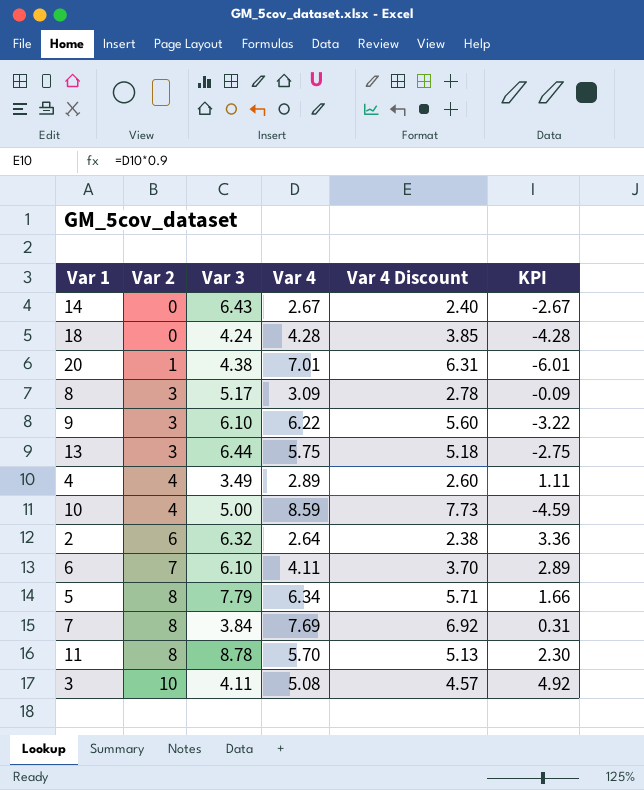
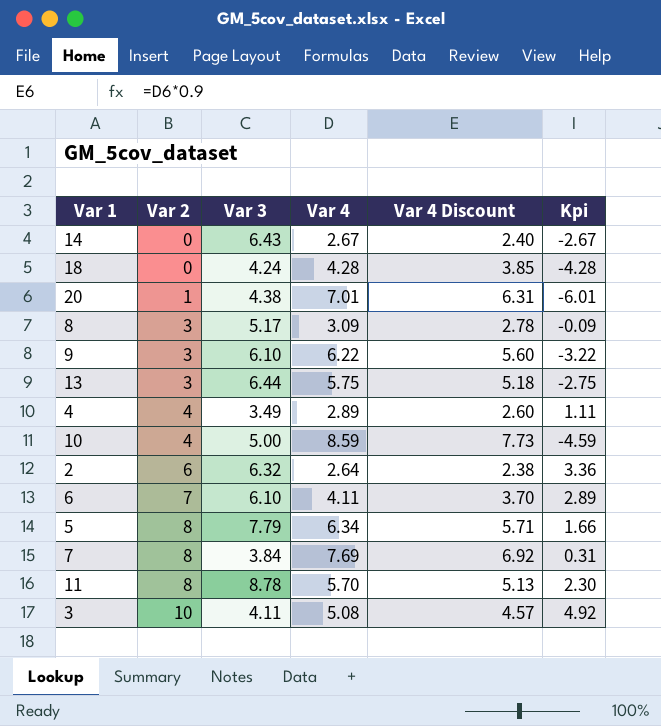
column name: KPI -> Kpi

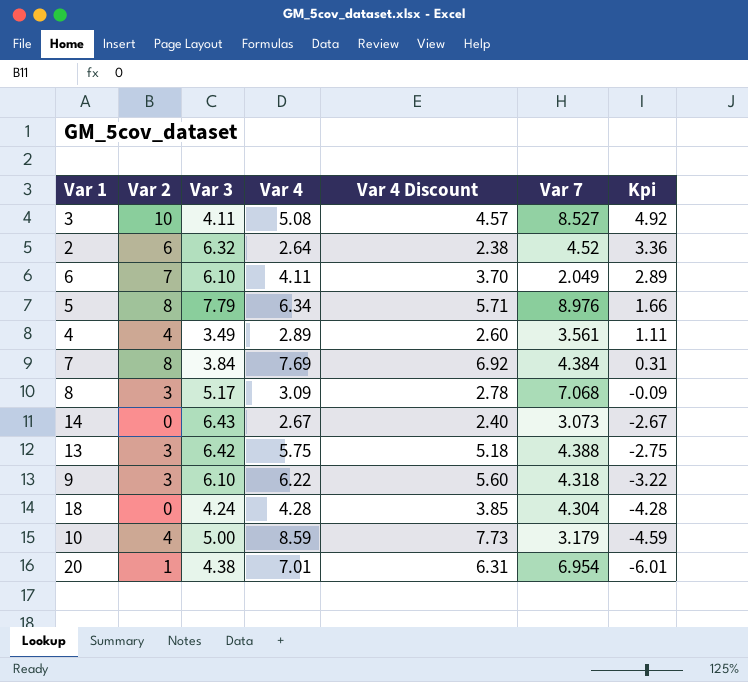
row order: Var 2 ascending -> Kpi descending
column Var 7 | position: none -> 6
row 11: 8 | 8.78 | 5.70 | 5.13 | 2.30 -> none
13 | Var 3: 6.44 -> 6.42

